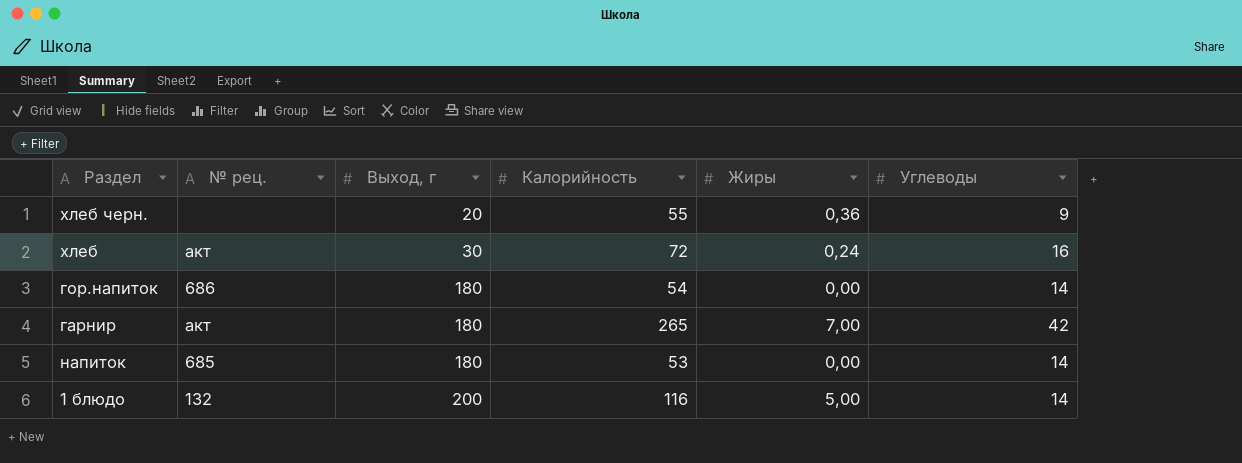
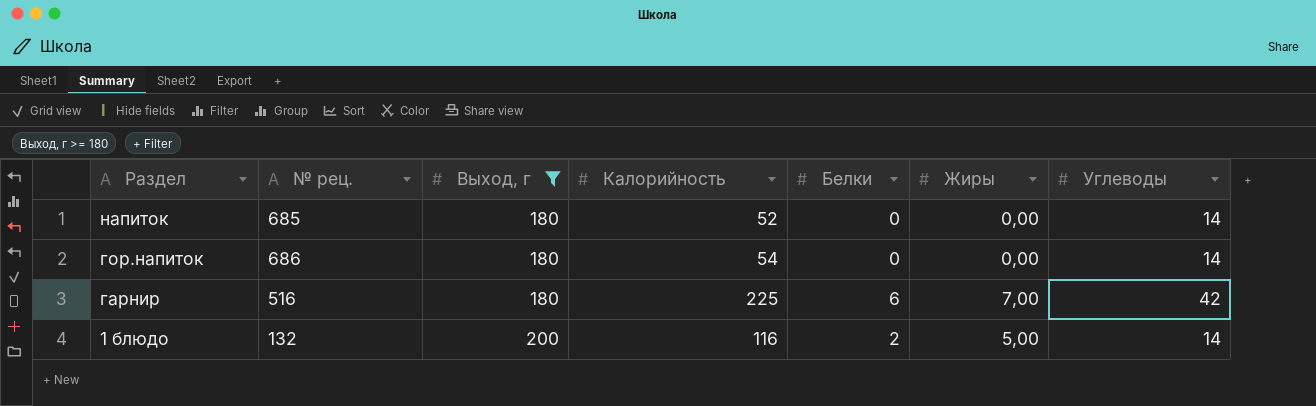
filter: none -> Выход, г >= 180
row order: Выход, г ascending -> Раздел descending
column Белки | position: none -> 5
напиток | Калорийность: 53 -> 52
гарнир | № рец.: акт -> 516
гарнир | Калорийность: 265 -> 225

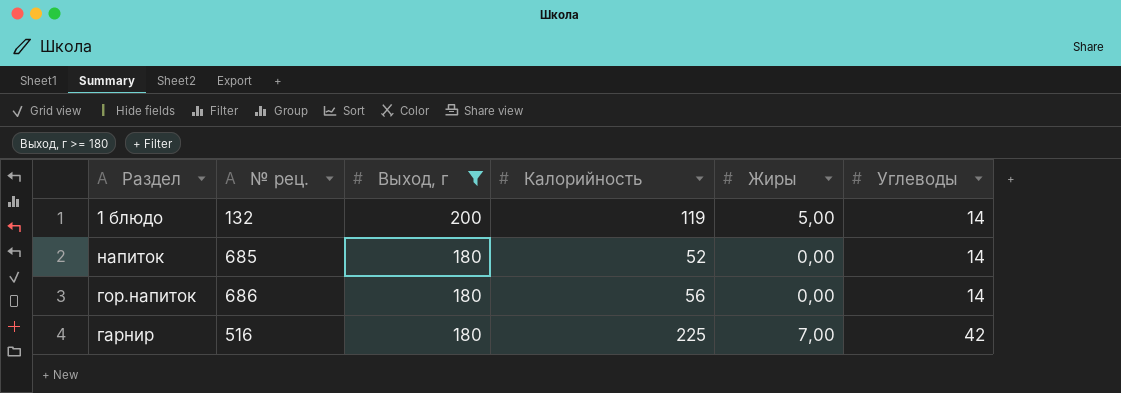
row order: Раздел descending -> Выход, г descending
column Белки | position: 5 -> none
1 блюдо | Калорийность: 116 -> 119
гор.напиток | Калорийность: 54 -> 56

